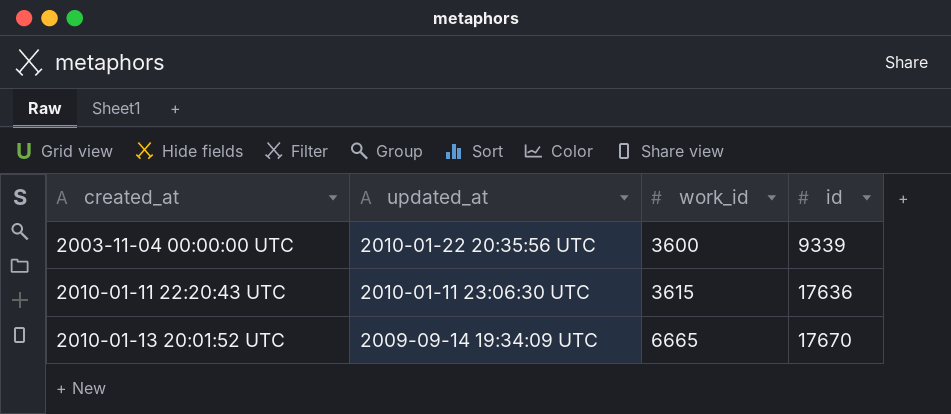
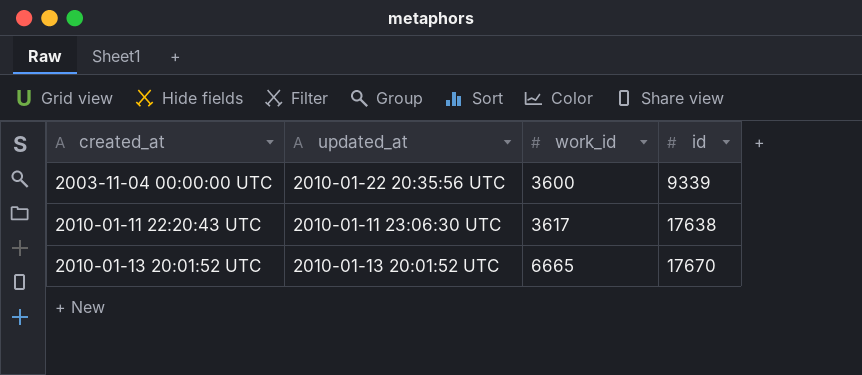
2010-01-11 22:20:43 UTC | work_id: 3615 -> 3617
2010-01-11 22:20:43 UTC | id: 17636 -> 17638
2010-01-13 20:01:52 UTC | updated_at: 2009-09-14 19:34:09 UTC -> 2010-01-13 20:01:52 UTC

